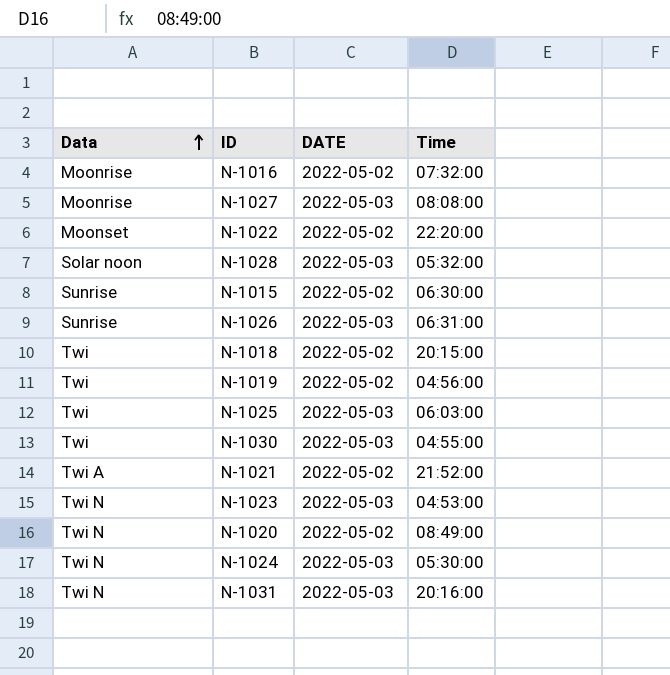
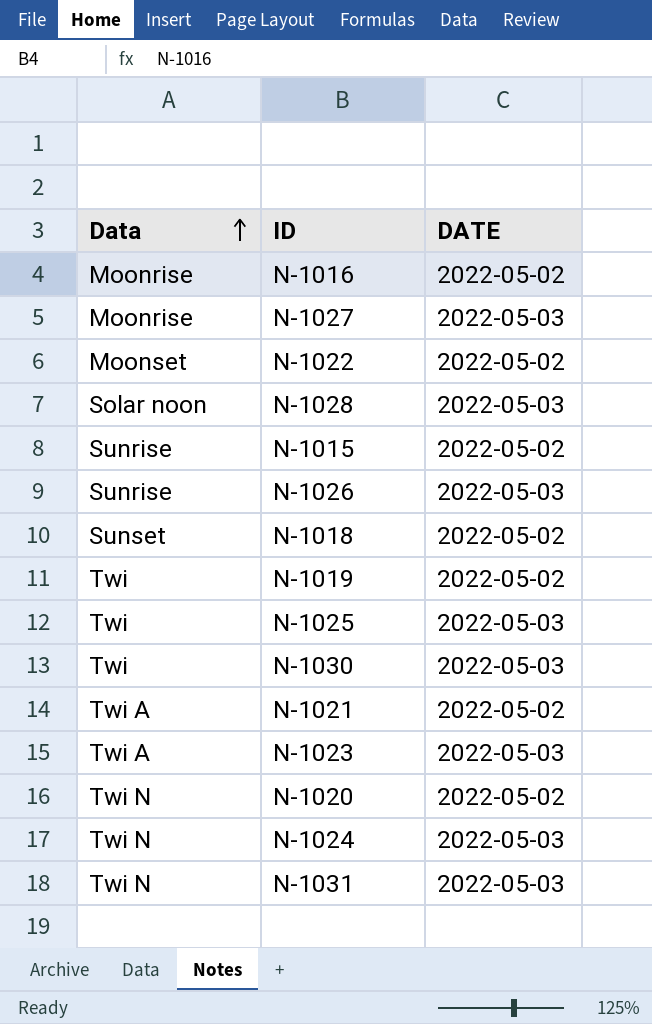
column Time | position: 4 -> none
N-1018 | Data: Twi -> Sunset
N-1023 | Data: Twi N -> Twi A

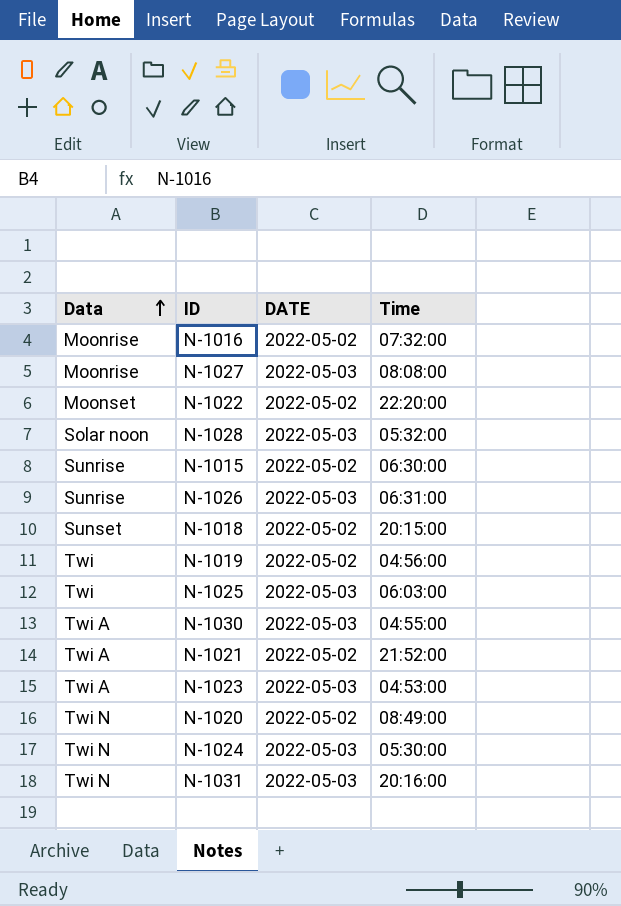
column Time | position: none -> 4
N-1030 | Data: Twi -> Twi A

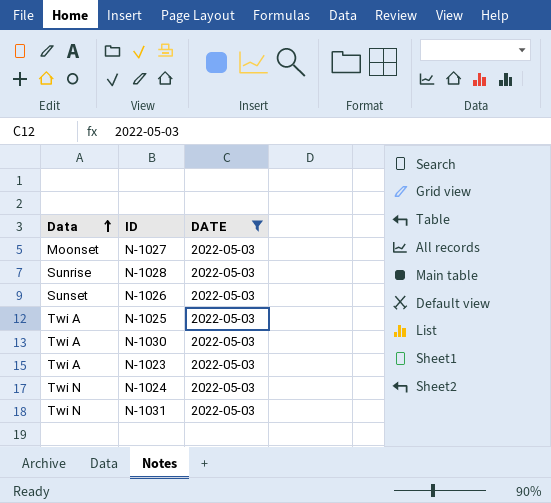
filter: none -> DATE = 2022-05-03
column Time | position: 4 -> none
N-1027 | Data: Moonrise -> Moonset
N-1028 | Data: Solar noon -> Sunrise
N-1026 | Data: Sunrise -> Sunset
N-1025 | Data: Twi -> Twi A

